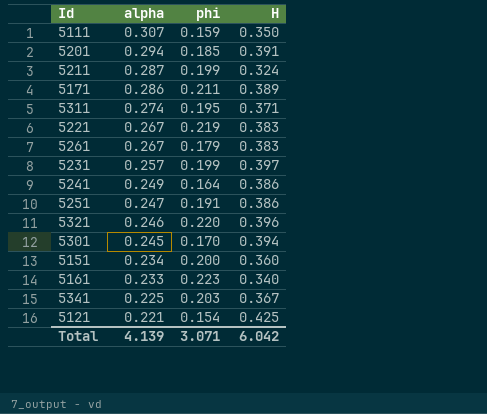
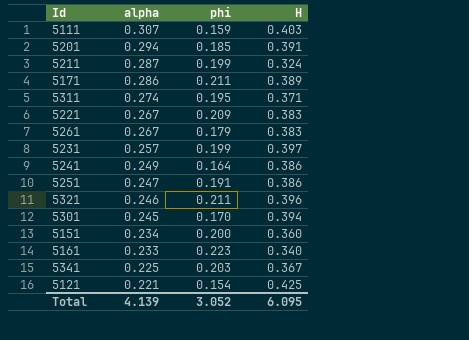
5111 | H: 0.350 -> 0.403
5221 | phi: 0.219 -> 0.209
5321 | phi: 0.220 -> 0.211
Total | phi: 3.071 -> 3.052
Total | H: 6.042 -> 6.095

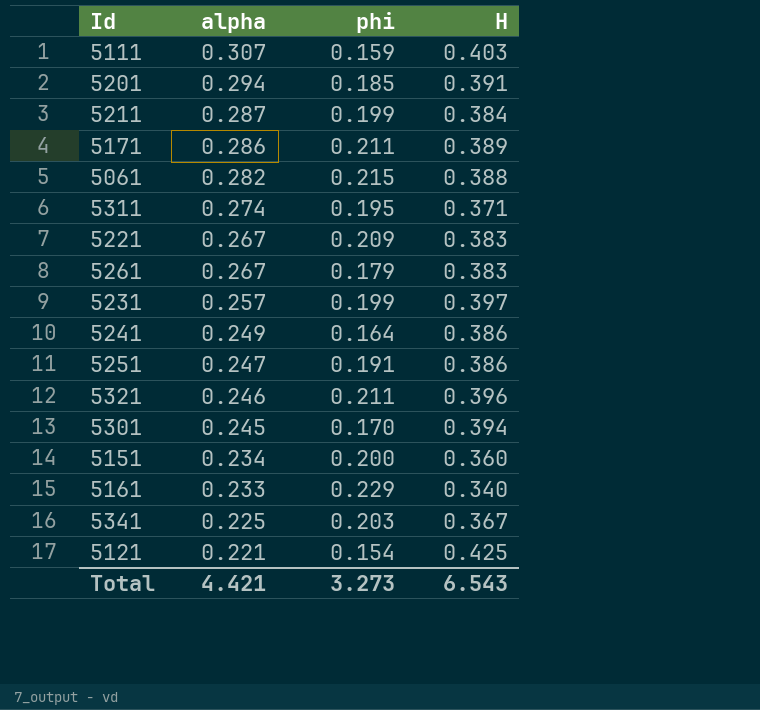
5211 | H: 0.324 -> 0.384
row 5061: none -> 0.282 | 0.215 | 0.388
5161 | phi: 0.223 -> 0.229
Total | alpha: 4.139 -> 4.421
Total | phi: 3.052 -> 3.273
Total | H: 6.095 -> 6.543

